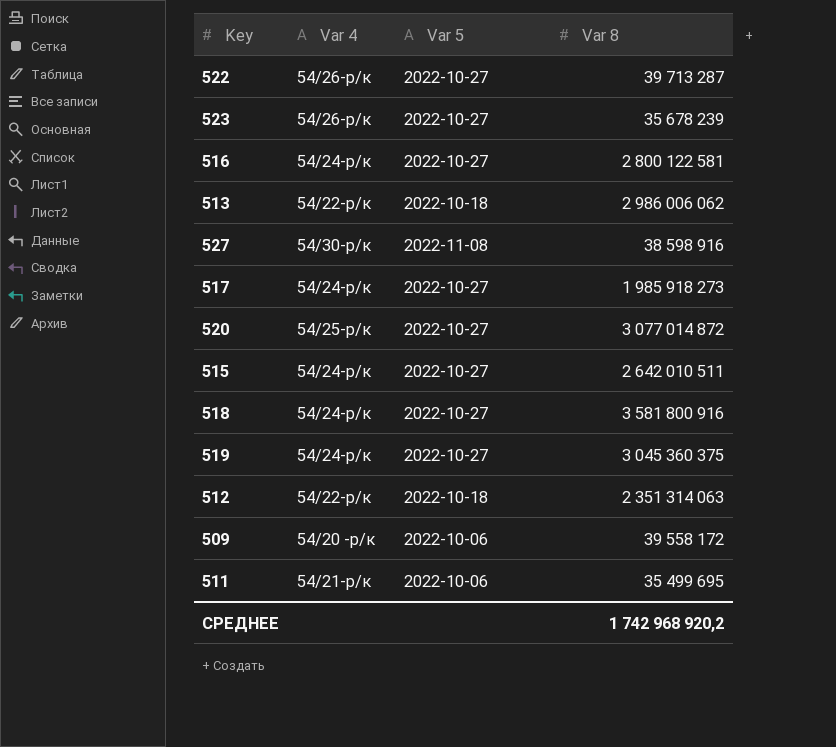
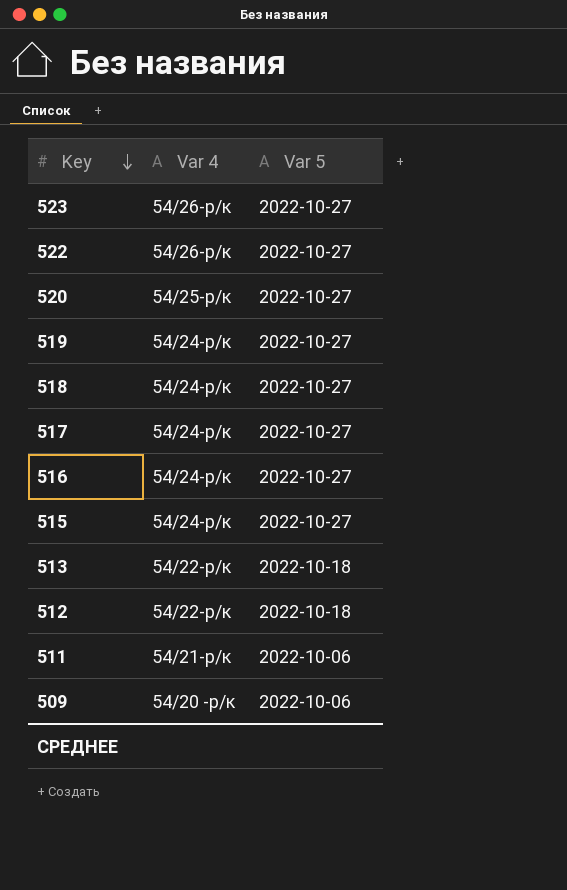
row order: none -> Key descending
column Var 8 | position: 4 -> none
row 527: 54/30-р/к | 2022-11-08 | 38 598 916 -> none

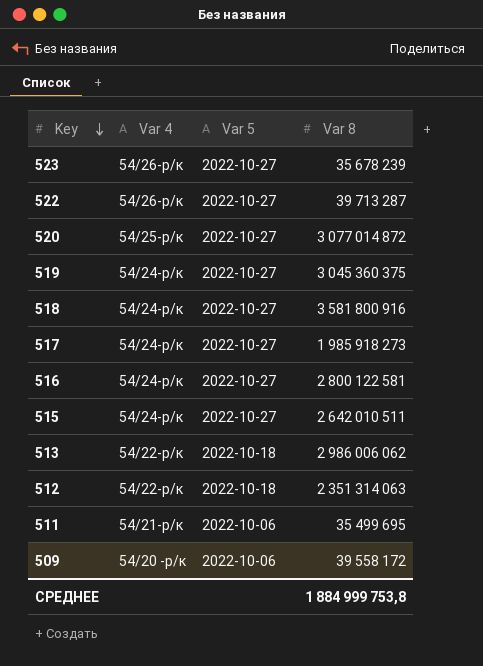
column Var 8 | position: none -> 4

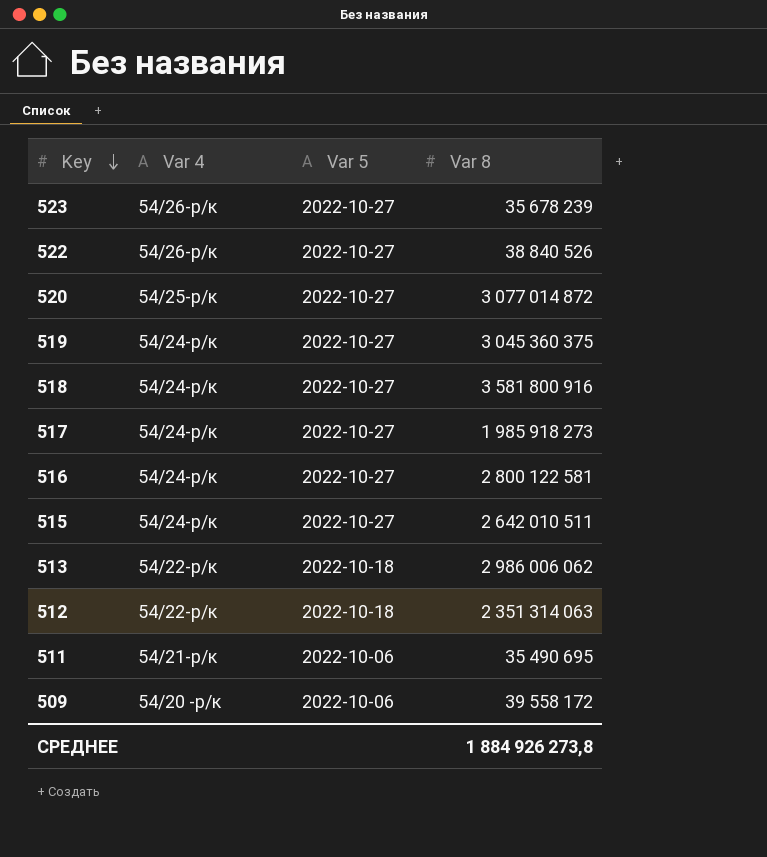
522 | Var 8: 39 713 287 -> 38 840 526
511 | Var 8: 35 499 695 -> 35 490 695
СРЕДНЕЕ | Var 8: 1 884 999 753,8 -> 1 884 926 273,8

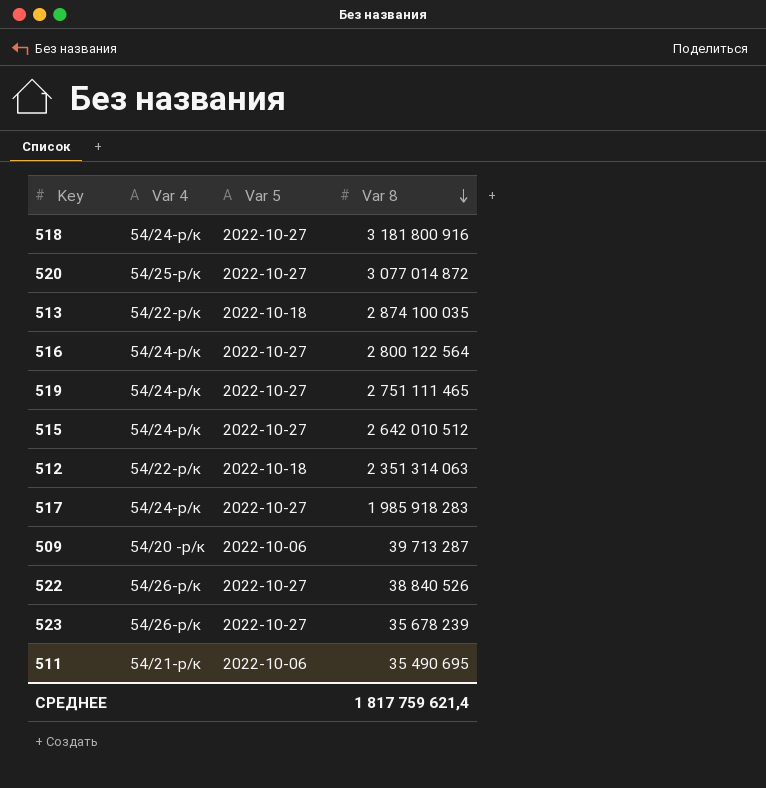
row order: Key descending -> Var 8 descending
518 | Var 8: 3 581 800 916 -> 3 181 800 916
513 | Var 8: 2 986 006 062 -> 2 874 100 035
516 | Var 8: 2 800 122 581 -> 2 800 122 564
519 | Var 8: 3 045 360 375 -> 2 751 111 465
515 | Var 8: 2 642 010 511 -> 2 642 010 512
517 | Var 8: 1 985 918 273 -> 1 985 918 283
509 | Var 8: 39 558 172 -> 39 713 287
СРЕДНЕЕ | Var 8: 1 884 926 273,8 -> 1 817 759 621,4

